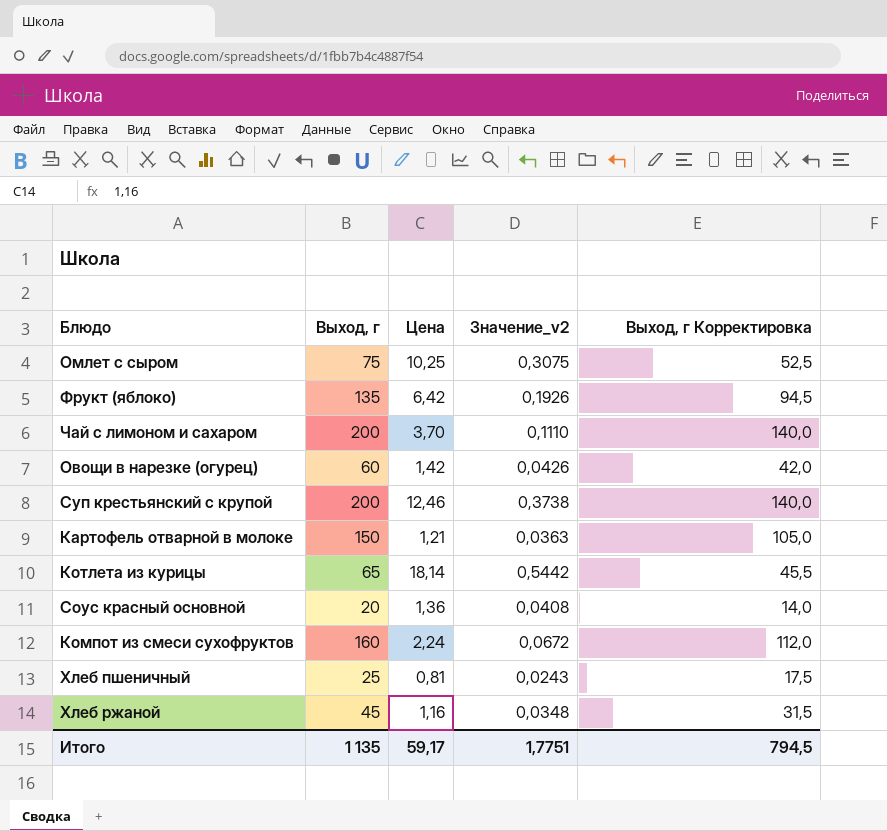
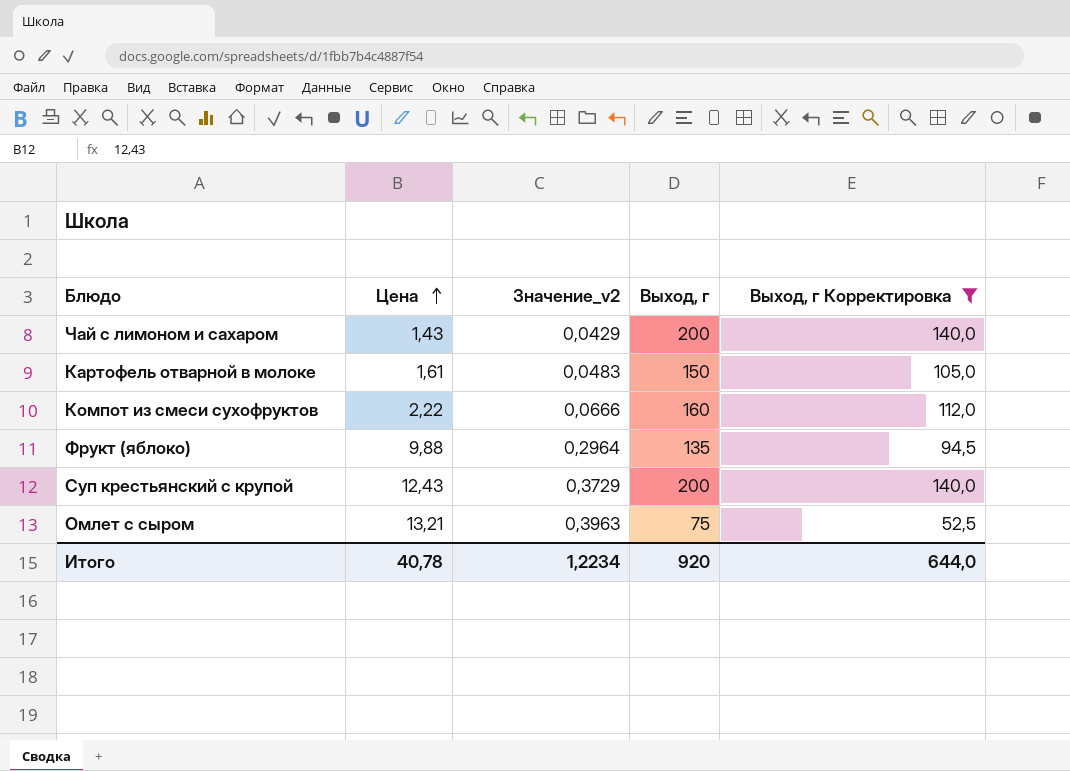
filter: none -> Выход, г Корректировка >= 52,5
row order: none -> Цена ascending
column Выход, г | position: 2 -> 4
Чай с лимоном и сахаром | Цена: 3,70 -> 1,43
Чай с лимоном и сахаром | Значение_v2: 0,1110 -> 0,0429
Картофель отварной в молоке | Цена: 1,21 -> 1,61
Картофель отварной в молоке | Значение_v2: 0,0363 -> 0,0483
Компот из смеси сухофруктов | Цена: 2,24 -> 2,22
Компот из смеси сухофруктов | Значение_v2: 0,0672 -> 0,0666
Фрукт (яблоко) | Цена: 6,42 -> 9,88
Фрукт (яблоко) | Значение_v2: 0,1926 -> 0,2964
Суп крестьянский с крупой | Цена: 12,46 -> 12,43
Суп крестьянский с крупой | Значение_v2: 0,3738 -> 0,3729
Омлет с сыром | Цена: 10,25 -> 13,21
Омлет с сыром | Значение_v2: 0,3075 -> 0,3963
Итого | Цена: 59,17 -> 40,78
Итого | Значение_v2: 1,7751 -> 1,2234
Итого | Выход, г: 1 135 -> 920
Итого | Выход, г Корректировка: 794,5 -> 644,0

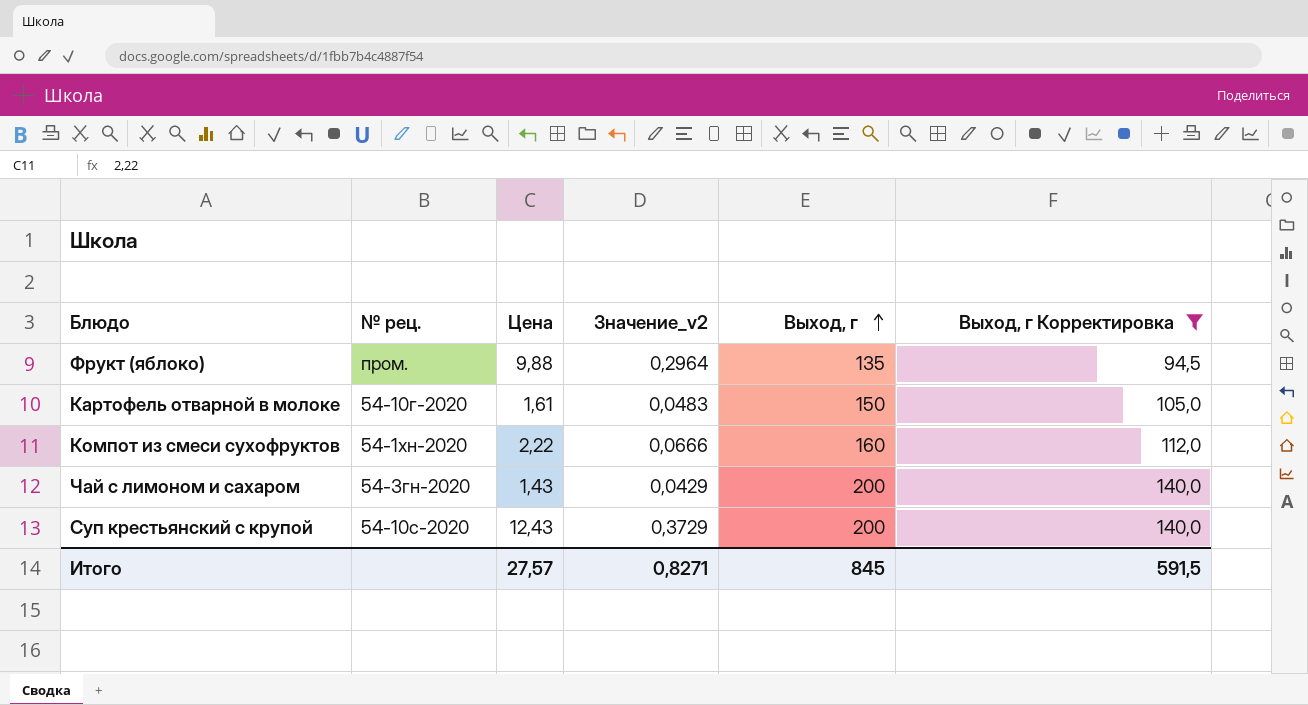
row order: Цена ascending -> Выход, г ascending
column № рец. | position: none -> 2
row Омлет с сыром: 13,21 | 0,3963 | 75 | 52,5 -> none
Итого | Цена: 40,78 -> 27,57
Итого | Значение_v2: 1,2234 -> 0,8271
Итого | Выход, г: 920 -> 845
Итого | Выход, г Корректировка: 644,0 -> 591,5

